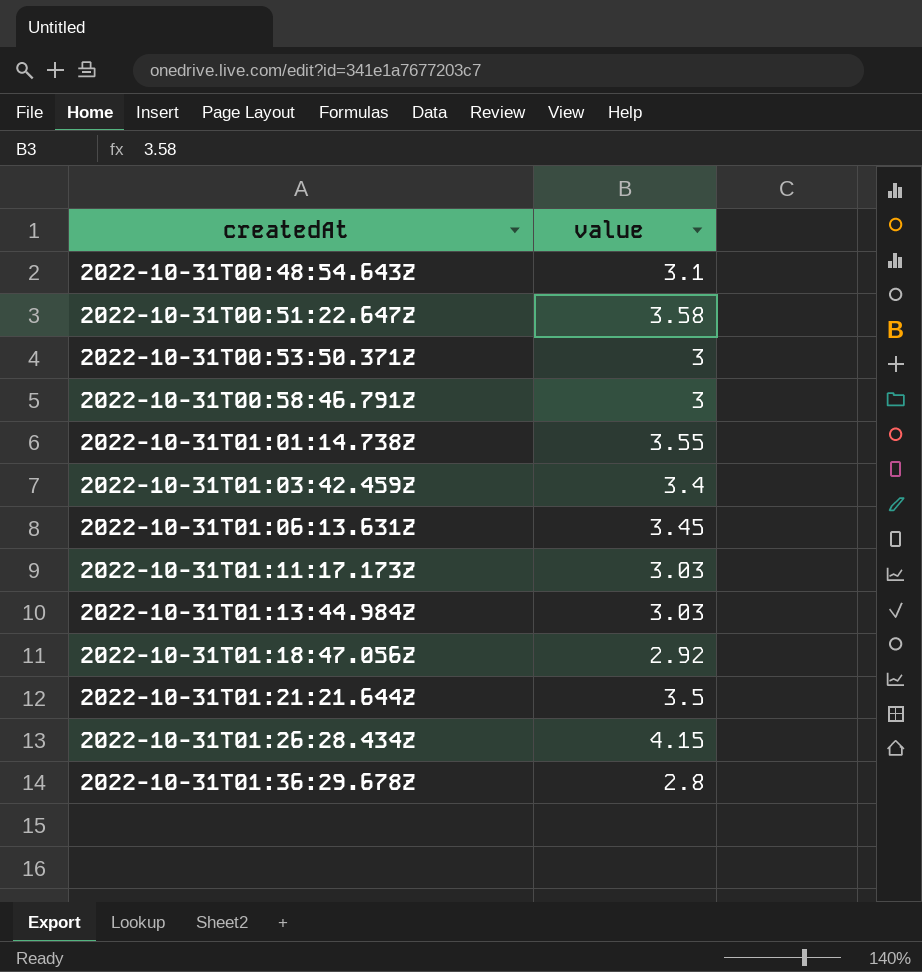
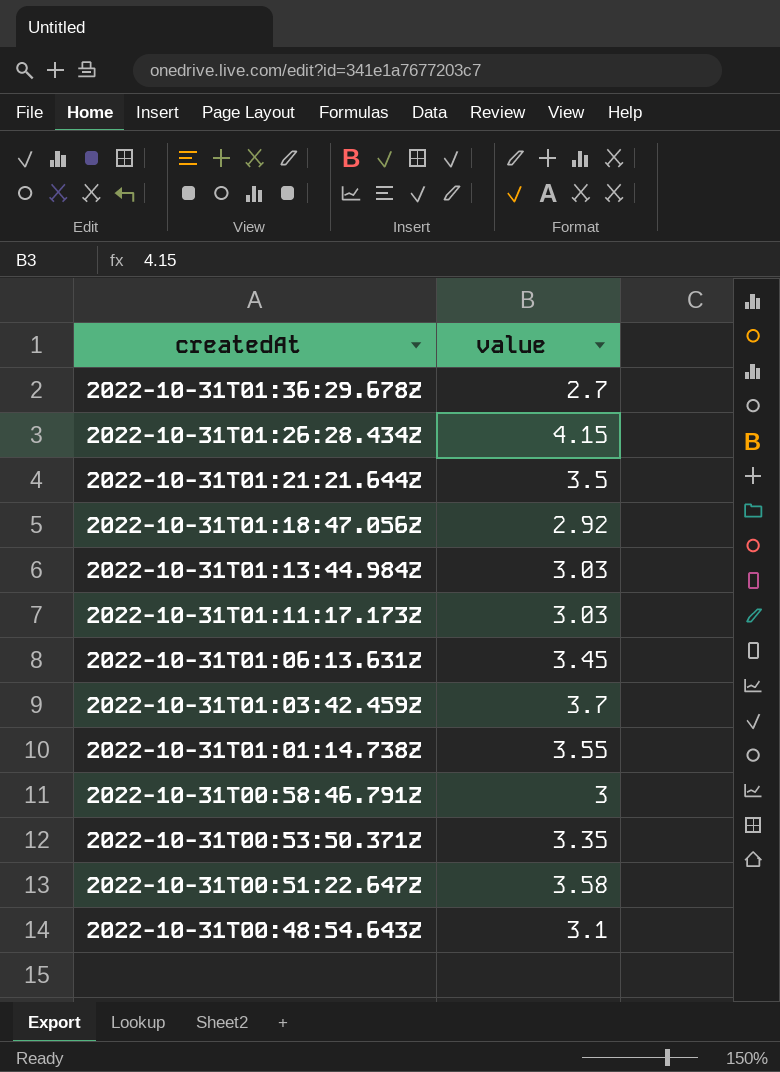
row order: createdAt ascending -> createdAt descending
2022-10-31T01:36:29.678Z | value: 2.8 -> 2.7
2022-10-31T01:03:42.459Z | value: 3.4 -> 3.7
2022-10-31T00:53:50.371Z | value: 3 -> 3.35

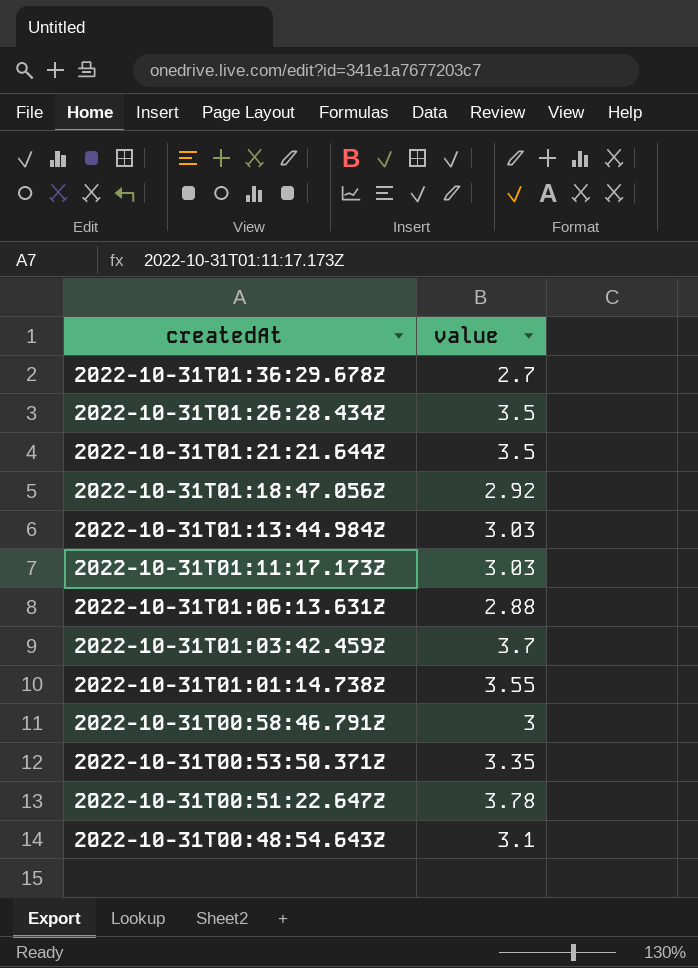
2022-10-31T01:26:28.434Z | value: 4.15 -> 3.5
2022-10-31T01:06:13.631Z | value: 3.45 -> 2.88
2022-10-31T00:51:22.647Z | value: 3.58 -> 3.78

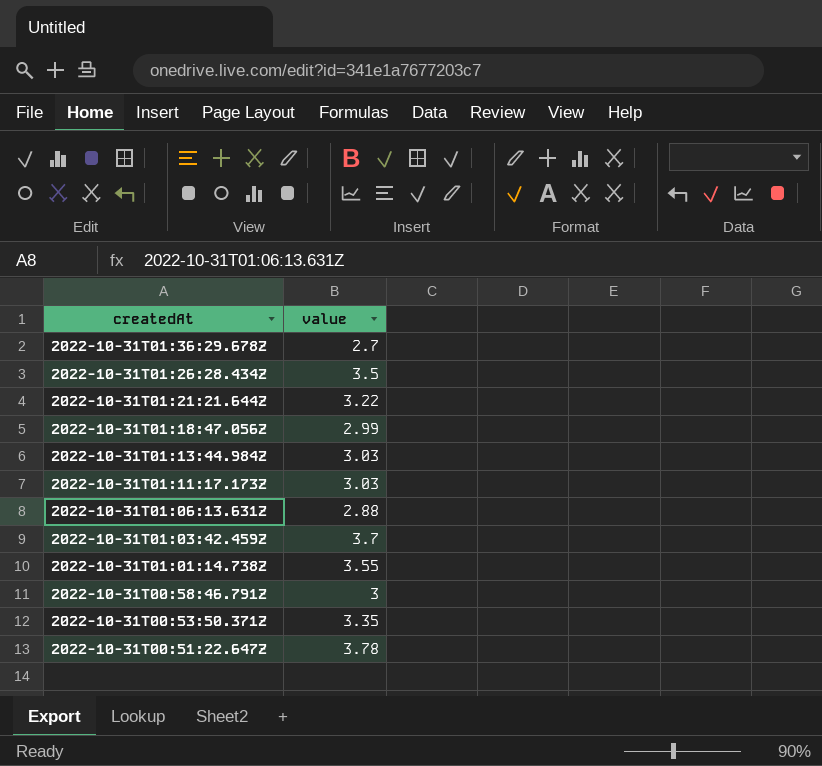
row 2022-10-31T00:48:54.643Z: 3.1 -> none
2022-10-31T01:21:21.644Z | value: 3.5 -> 3.22
2022-10-31T01:18:47.056Z | value: 2.92 -> 2.99

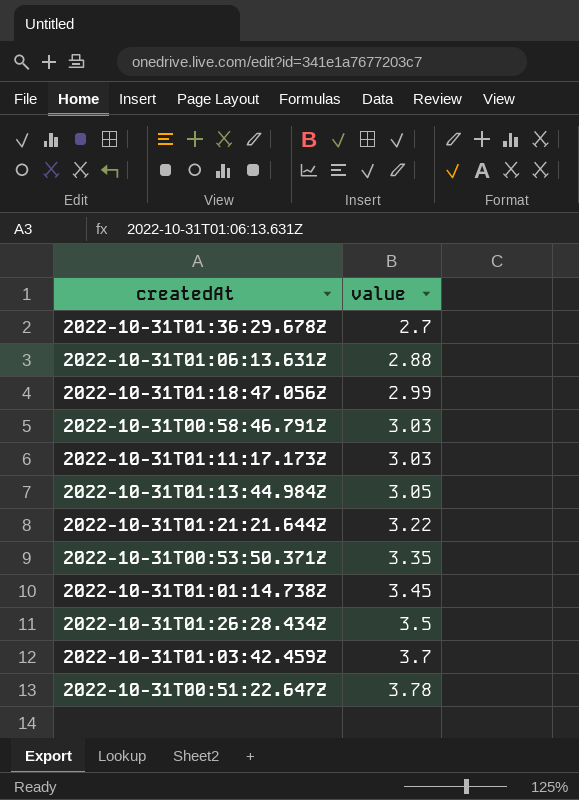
row order: createdAt descending -> value ascending
2022-10-31T00:58:46.791Z | value: 3 -> 3.03
2022-10-31T01:13:44.984Z | value: 3.03 -> 3.05
2022-10-31T01:01:14.738Z | value: 3.55 -> 3.45

